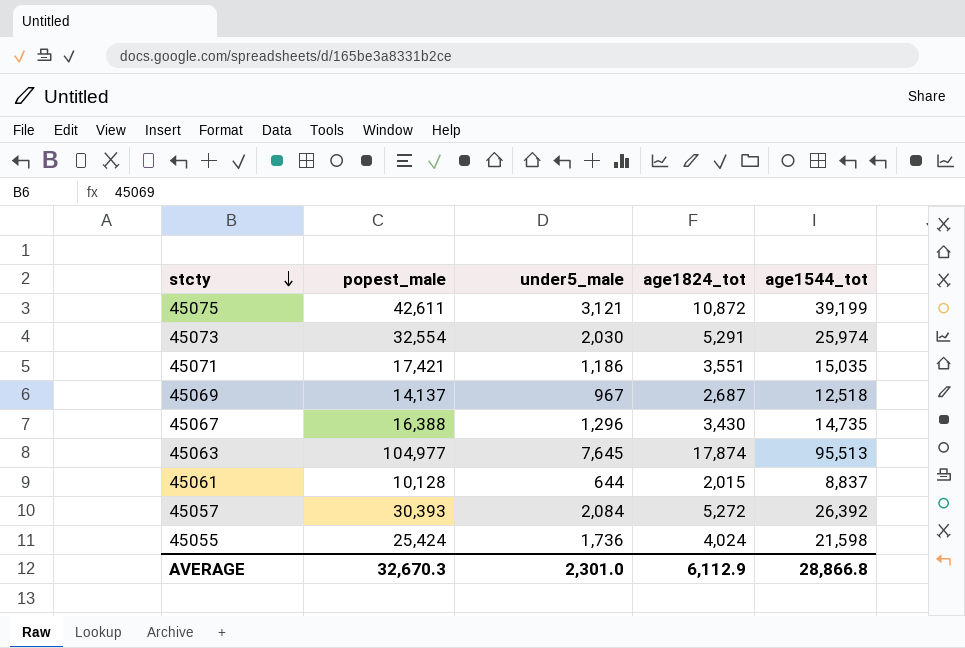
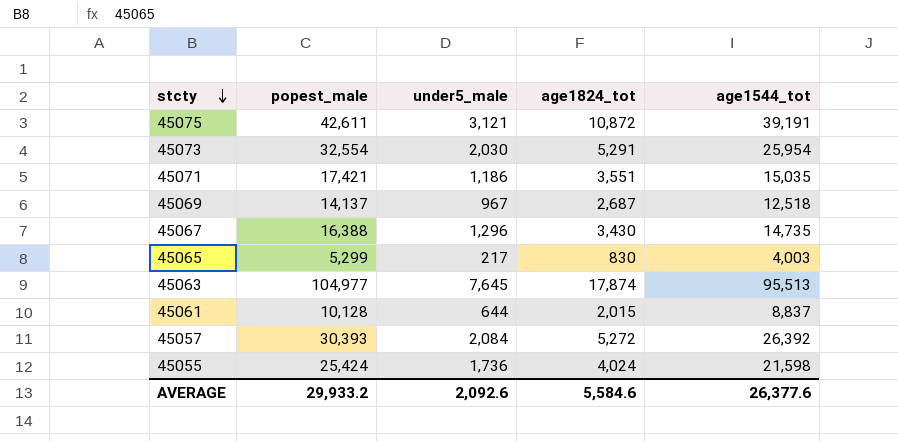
45075 | age1544_tot: 39,199 -> 39,191
45073 | age1544_tot: 25,974 -> 25,954
row 45065: none -> 5,299 | 217 | 830 | 4,003
AVERAGE | popest_male: 32,670.3 -> 29,933.2
AVERAGE | under5_male: 2,301.0 -> 2,092.6
AVERAGE | age1824_tot: 6,112.9 -> 5,584.6
AVERAGE | age1544_tot: 28,866.8 -> 26,377.6

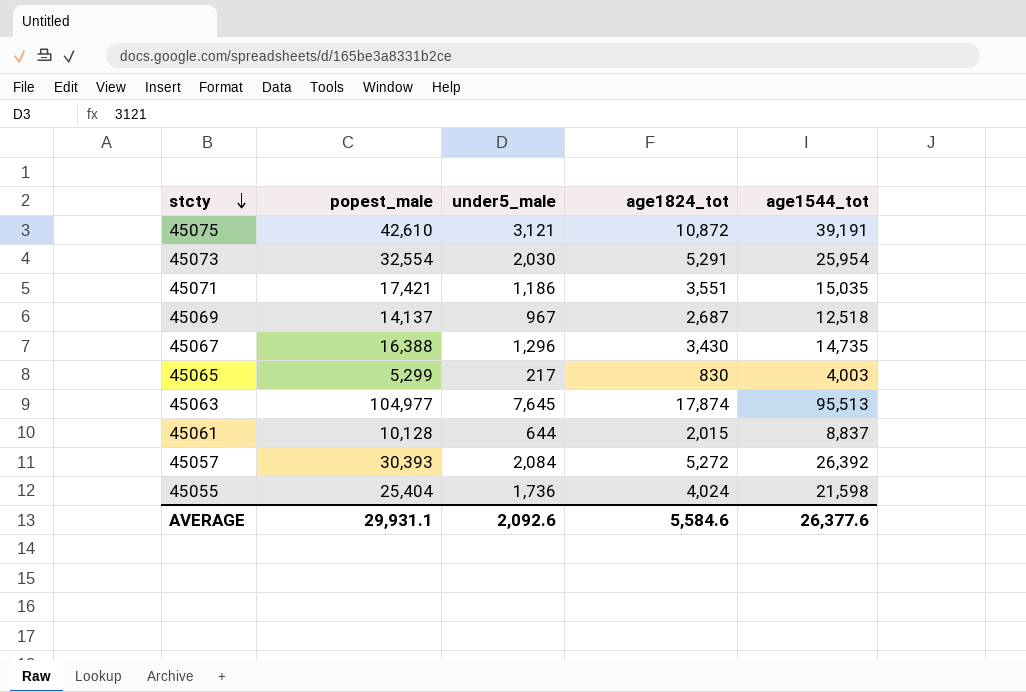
45075 | popest_male: 42,611 -> 42,610
45055 | popest_male: 25,424 -> 25,404
AVERAGE | popest_male: 29,933.2 -> 29,931.1

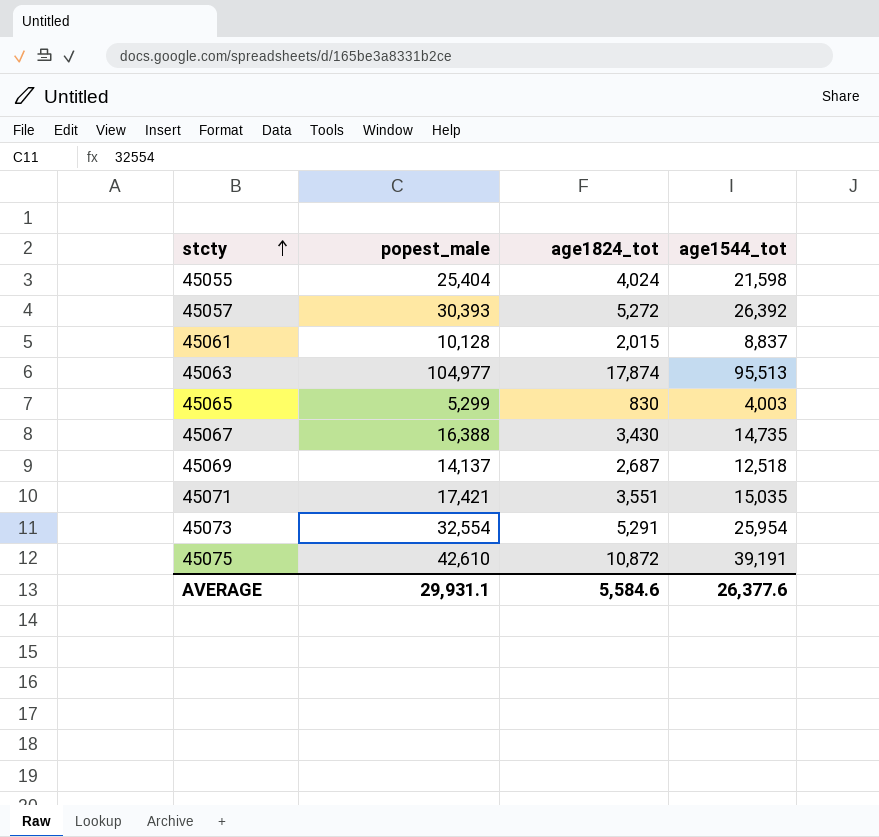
row order: stcty descending -> stcty ascending
column under5_male | position: 3 -> none

